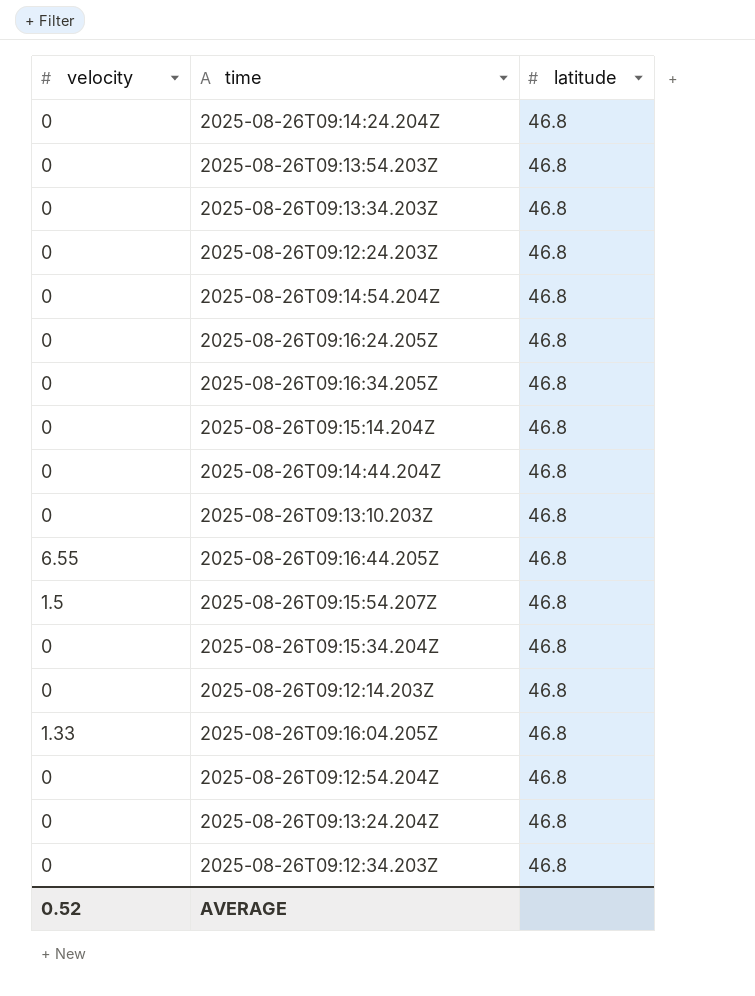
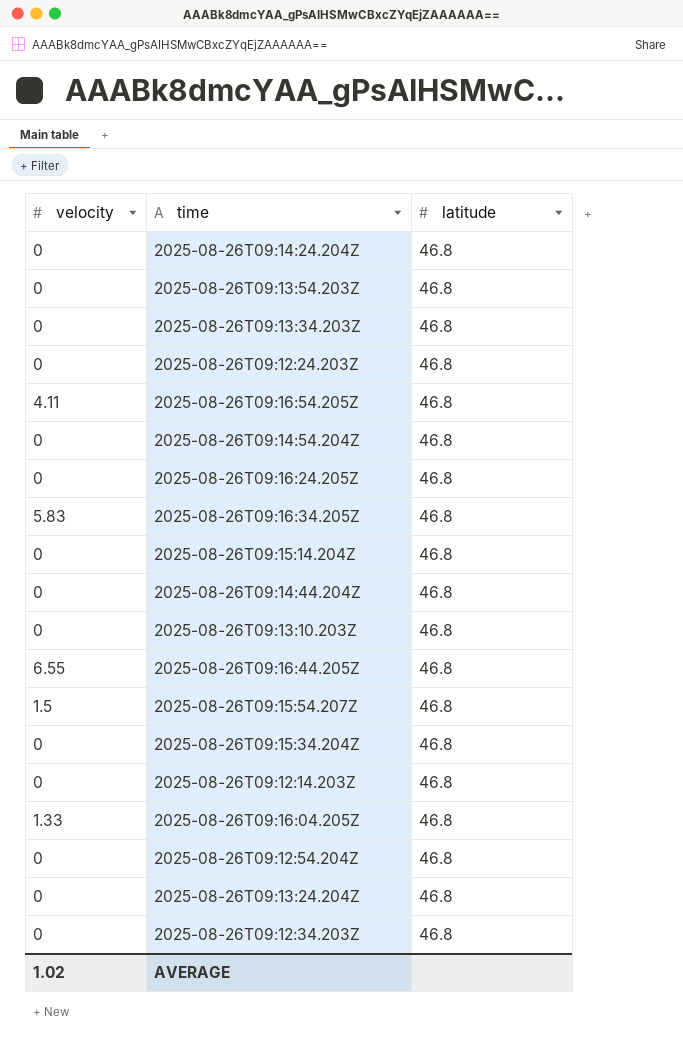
row 2025-08-26T09:16:54.205Z: none -> 4.11 | 46.8
2025-08-26T09:16:34.205Z | velocity: 0 -> 5.83
AVERAGE | velocity: 0.52 -> 1.02

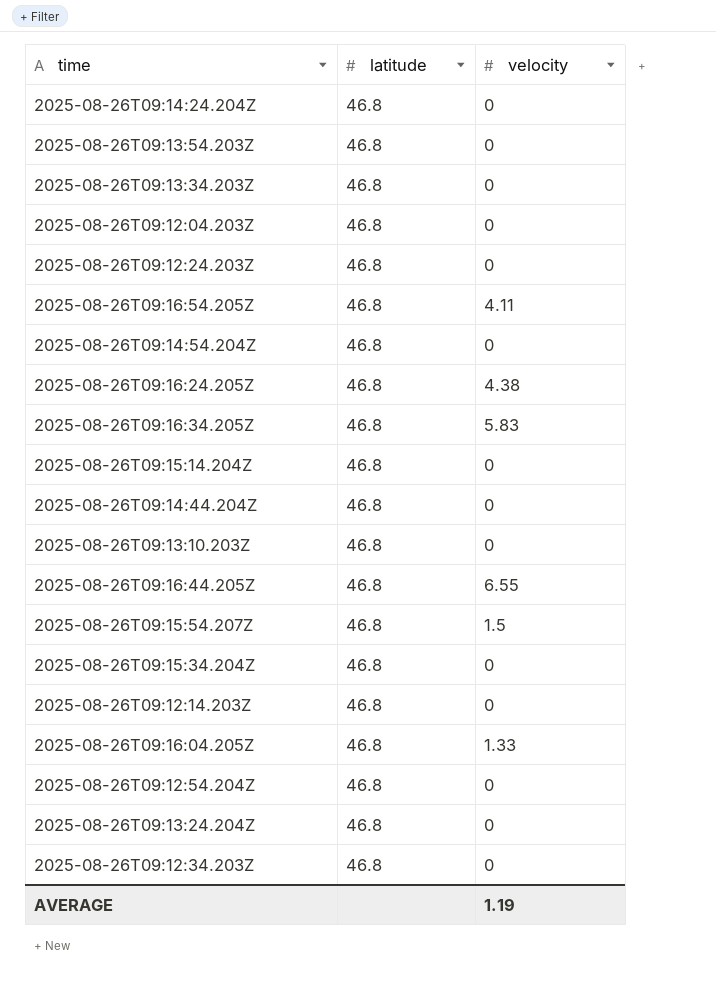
column velocity | position: 1 -> 3
row 2025-08-26T09:12:04.203Z: none -> 46.8 | 0
2025-08-26T09:16:24.205Z | velocity: 0 -> 4.38
AVERAGE | velocity: 1.02 -> 1.19

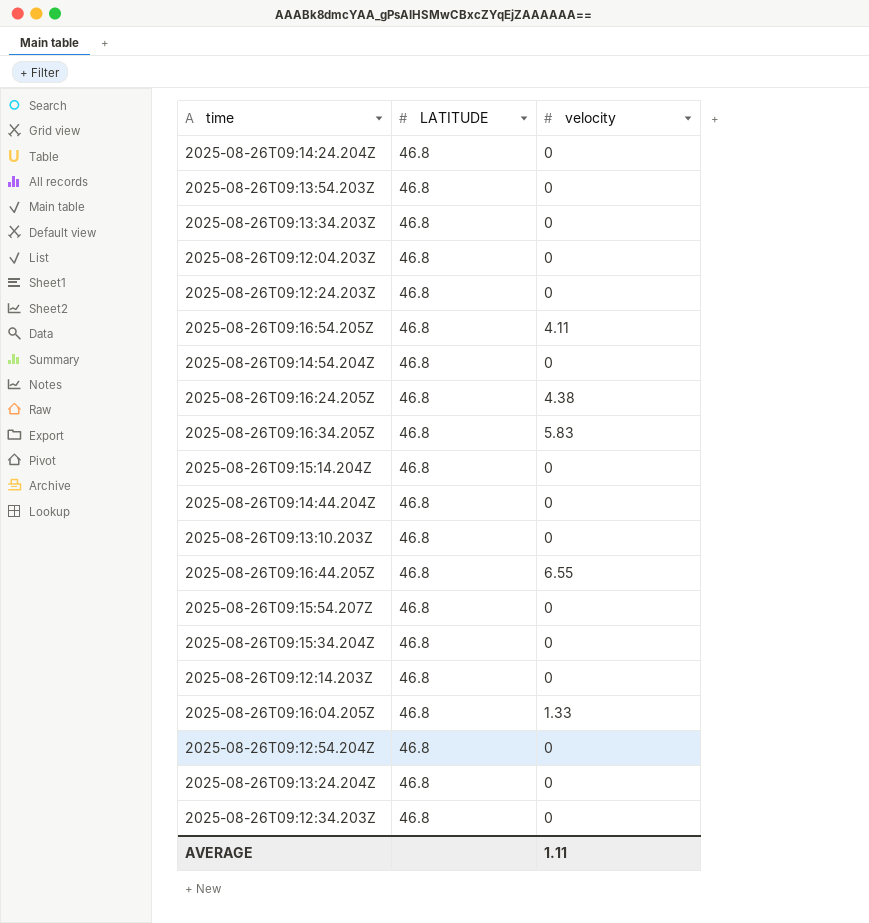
column name: latitude -> LATITUDE
2025-08-26T09:15:54.207Z | velocity: 1.5 -> 0
AVERAGE | velocity: 1.19 -> 1.11

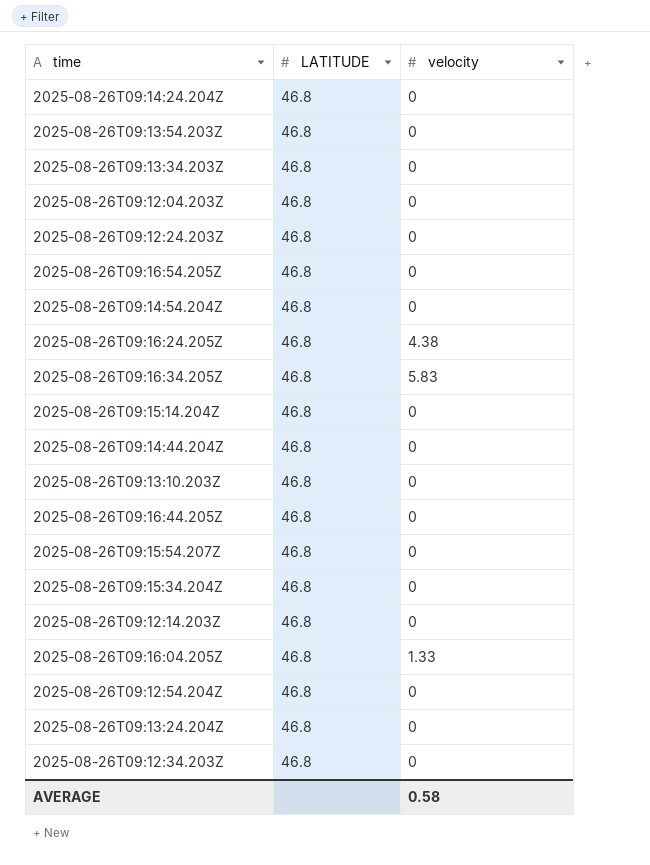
2025-08-26T09:16:54.205Z | velocity: 4.11 -> 0
2025-08-26T09:16:44.205Z | velocity: 6.55 -> 0
AVERAGE | velocity: 1.11 -> 0.58

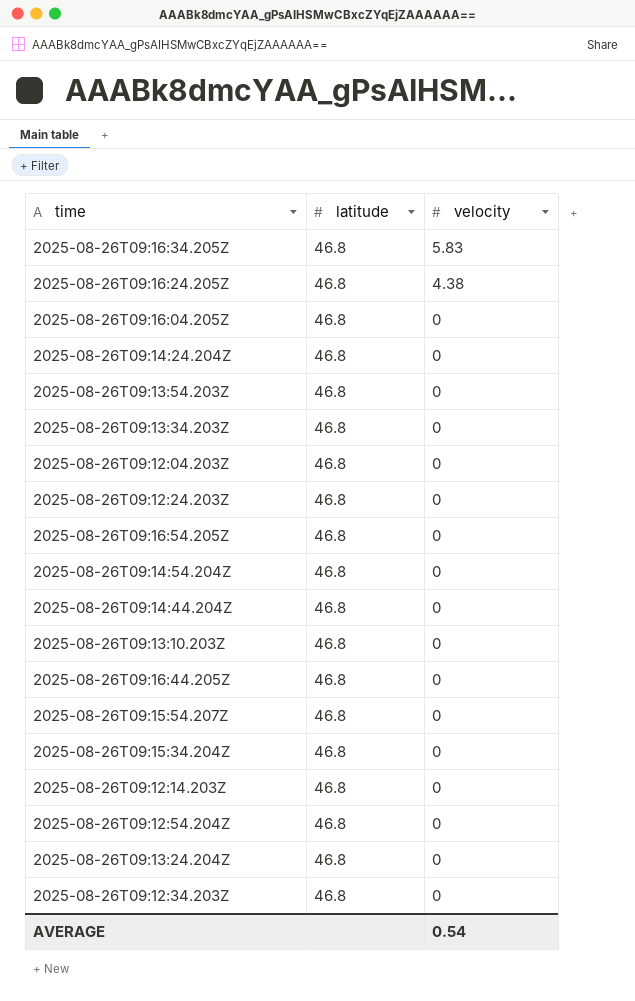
row order: none -> velocity descending
column name: LATITUDE -> latitude
row 2025-08-26T09:15:14.204Z: 46.8 | 0 -> none
2025-08-26T09:16:04.205Z | velocity: 1.33 -> 0
AVERAGE | velocity: 0.58 -> 0.54

